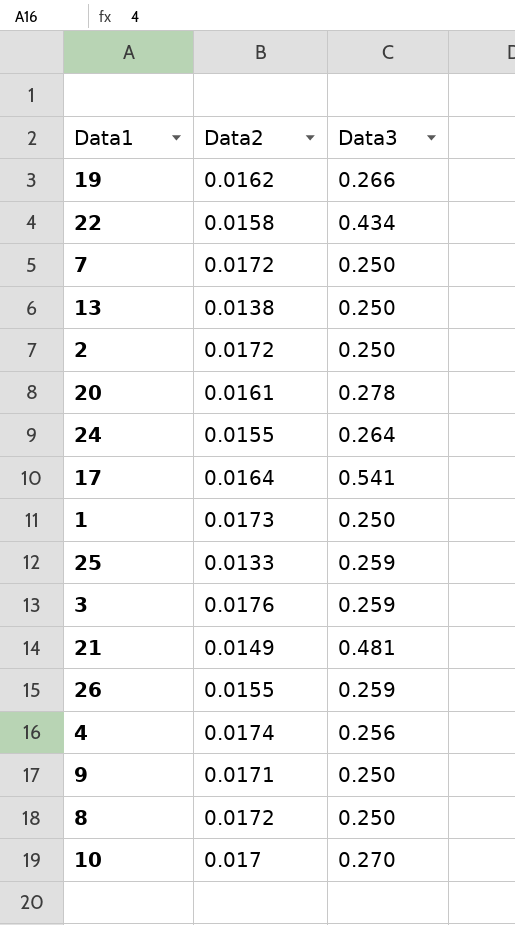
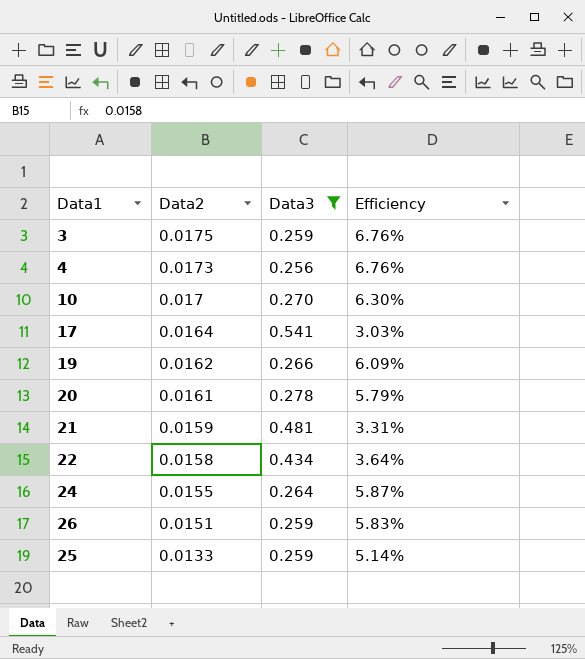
filter: none -> Data3 != 0.250
row order: none -> Data2 descending
column Efficiency | formula: none -> [Data2] / [Data3]
3 | Data2: 0.0176 -> 0.0175
4 | Data2: 0.0174 -> 0.0173
21 | Data2: 0.0149 -> 0.0159
26 | Data2: 0.0155 -> 0.0151

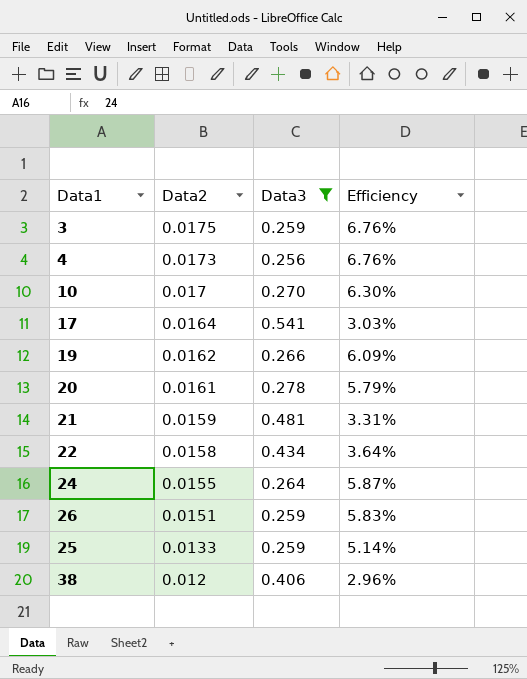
row 38: none -> 0.012 | 0.406 | 2.96%

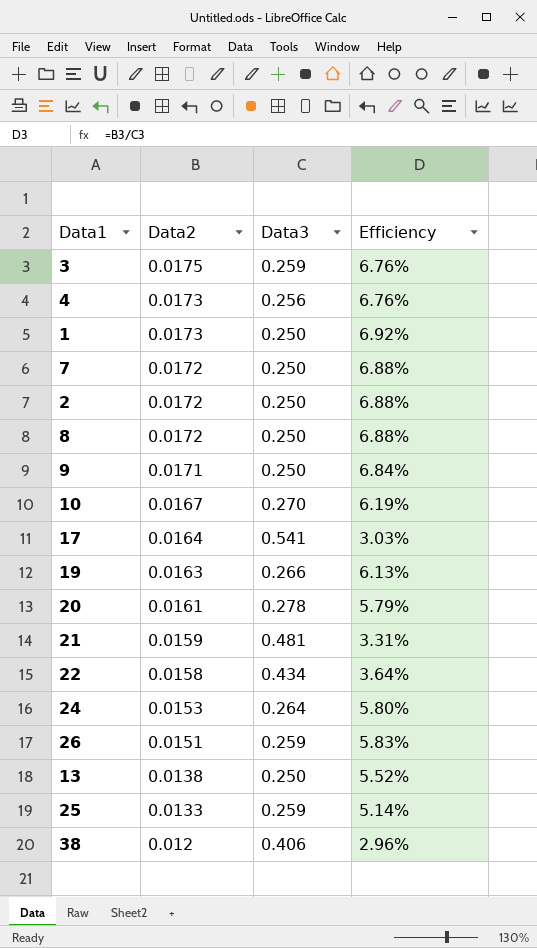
filter: Data3 != 0.250 -> none
10 | Data2: 0.017 -> 0.0167
10 | Efficiency: 6.30% -> 6.19%
19 | Data2: 0.0162 -> 0.0163
19 | Efficiency: 6.09% -> 6.13%
24 | Data2: 0.0155 -> 0.0153
24 | Efficiency: 5.87% -> 5.80%

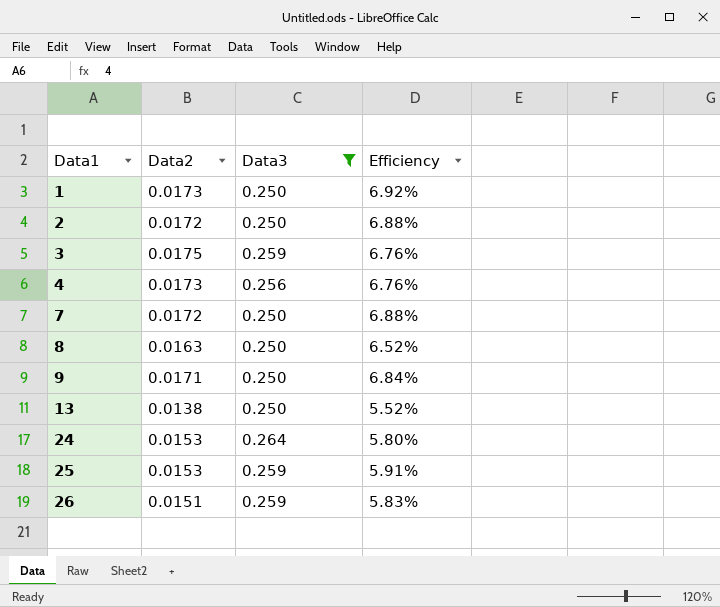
filter: none -> Data3 <= 0.264
row order: Data2 descending -> Data1 ascending
8 | Data2: 0.0172 -> 0.0163
8 | Efficiency: 6.88% -> 6.52%
25 | Data2: 0.0133 -> 0.0153
25 | Efficiency: 5.14% -> 5.91%

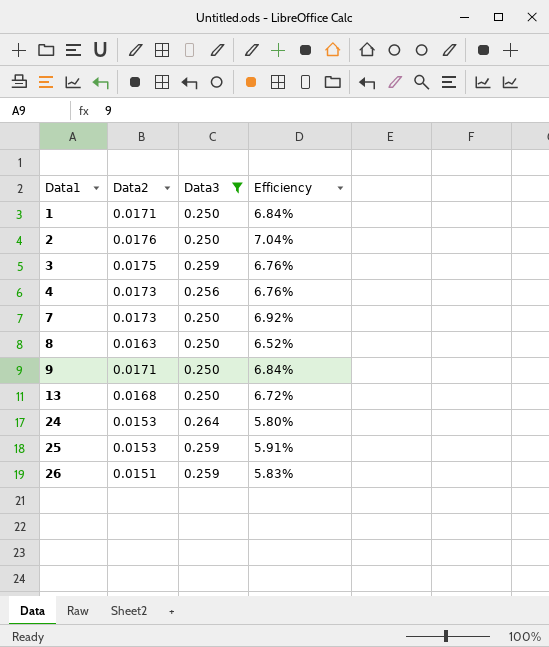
1 | Data2: 0.0173 -> 0.0171
1 | Efficiency: 6.92% -> 6.84%
2 | Data2: 0.0172 -> 0.0176
2 | Efficiency: 6.88% -> 7.04%
7 | Data2: 0.0172 -> 0.0173
7 | Efficiency: 6.88% -> 6.92%
13 | Data2: 0.0138 -> 0.0168
13 | Efficiency: 5.52% -> 6.72%

